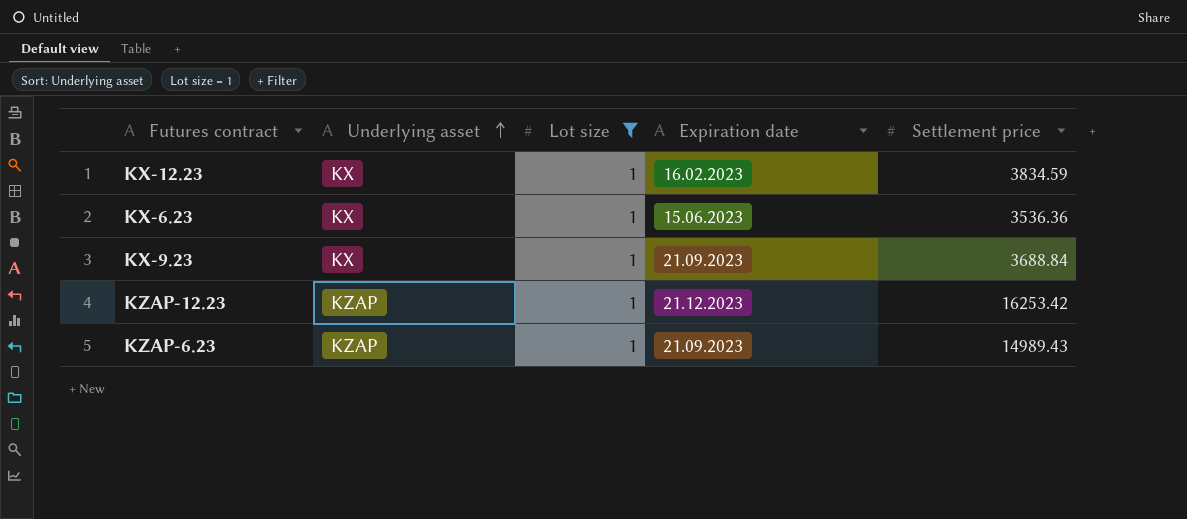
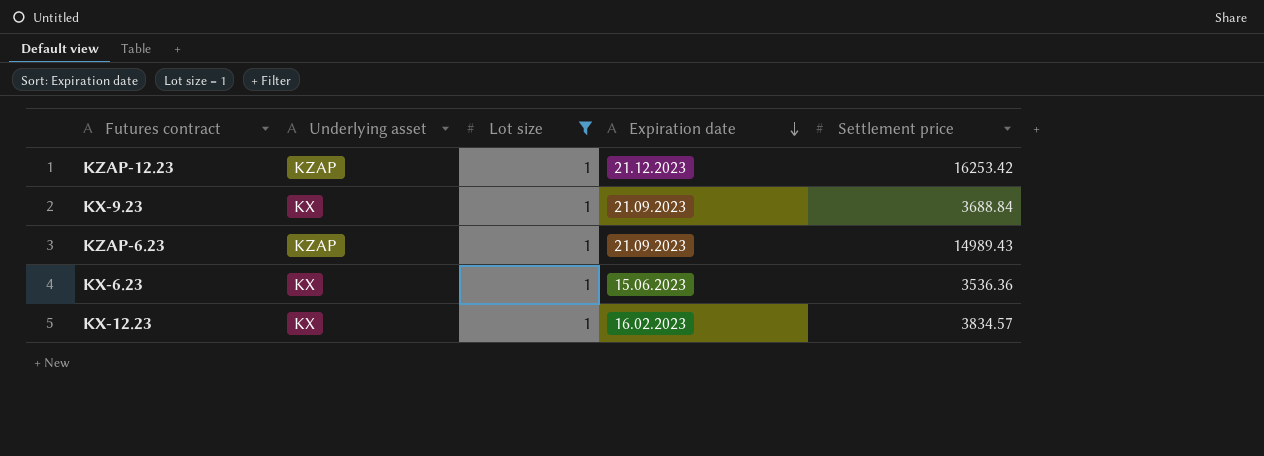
row order: Underlying asset ascending -> Expiration date descending
KX-12.23 | Settlement price: 3834.59 -> 3834.57

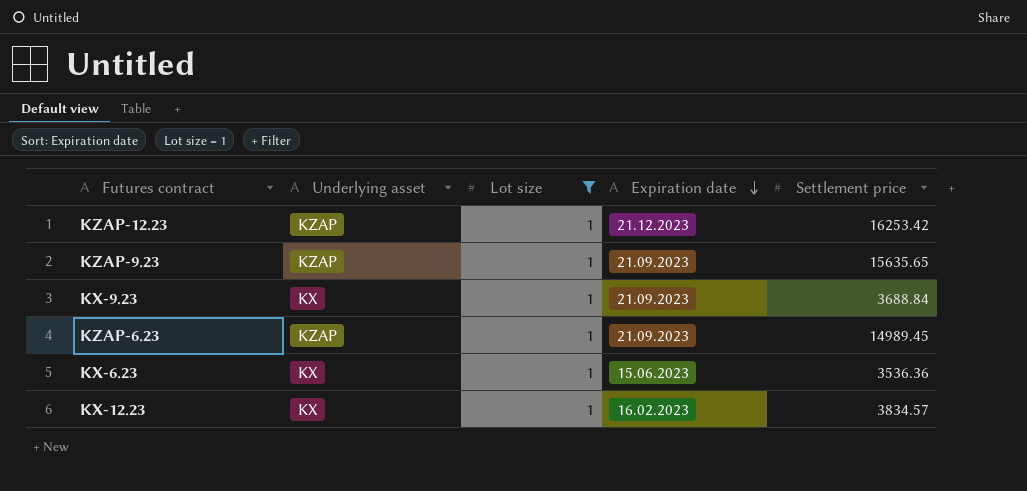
row KZAP-9.23: none -> KZAP | 1 | 21.09.2023 | 15635.65
KZAP-6.23 | Settlement price: 14989.43 -> 14989.45

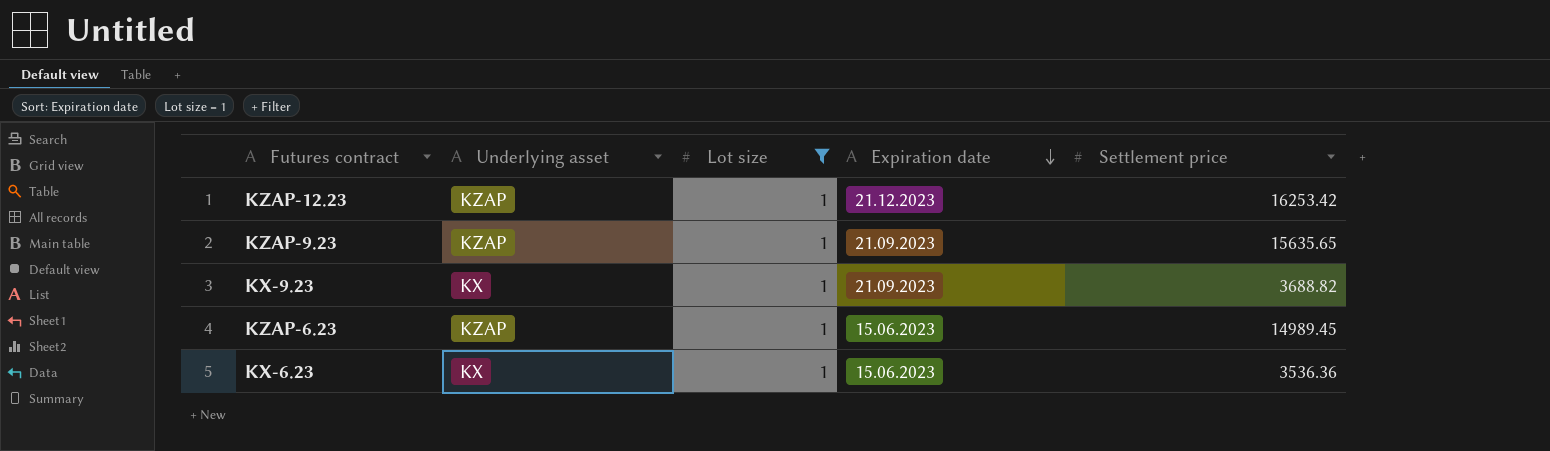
row KX-12.23: KX | 1 | 16.02.2023 | 3834.57 -> none
KX-9.23 | Settlement price: 3688.84 -> 3688.82
KZAP-6.23 | Expiration date: 21.09.2023 -> 15.06.2023

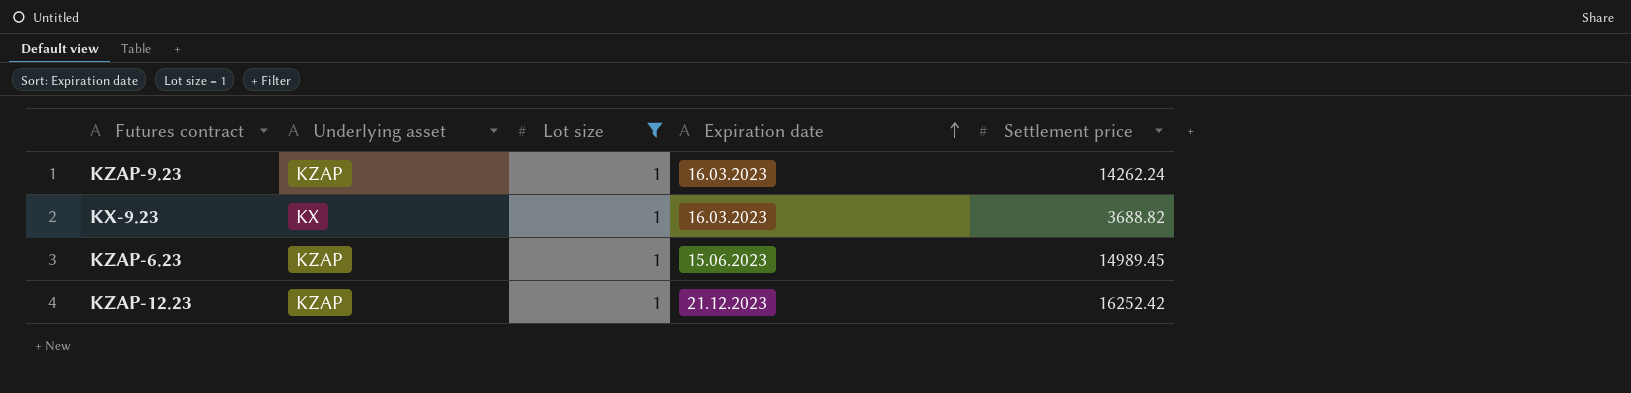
row order: Expiration date descending -> Expiration date ascending
row KX-6.23: KX | 1 | 15.06.2023 | 3536.36 -> none
KZAP-9.23 | Expiration date: 21.09.2023 -> 16.03.2023
KZAP-9.23 | Settlement price: 15635.65 -> 14262.24
KX-9.23 | Expiration date: 21.09.2023 -> 16.03.2023
KZAP-12.23 | Settlement price: 16253.42 -> 16252.42

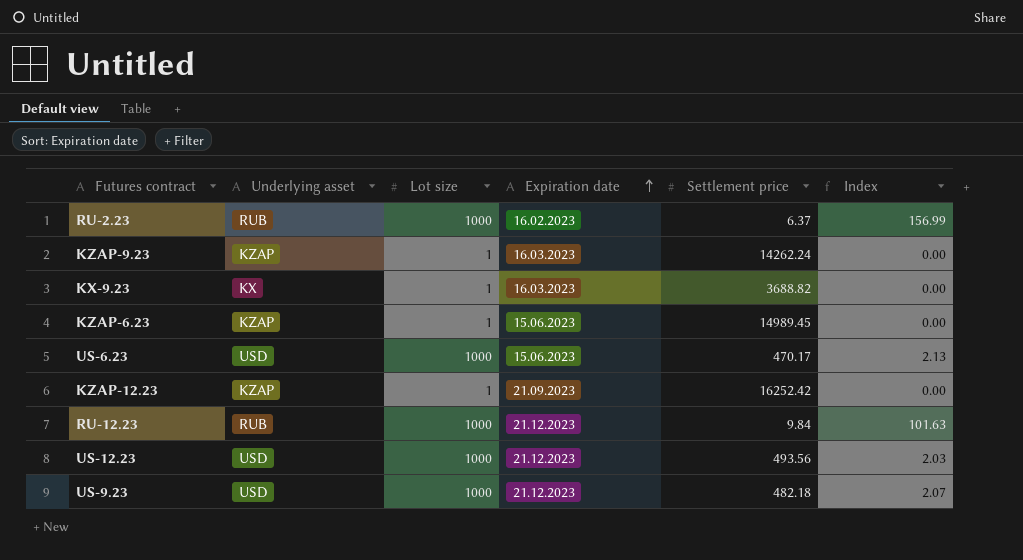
filter: Lot size = 1 -> none
column Index | formula: none -> [Lot size] / [Settlement price]
KZAP-12.23 | Expiration date: 21.12.2023 -> 21.09.2023

